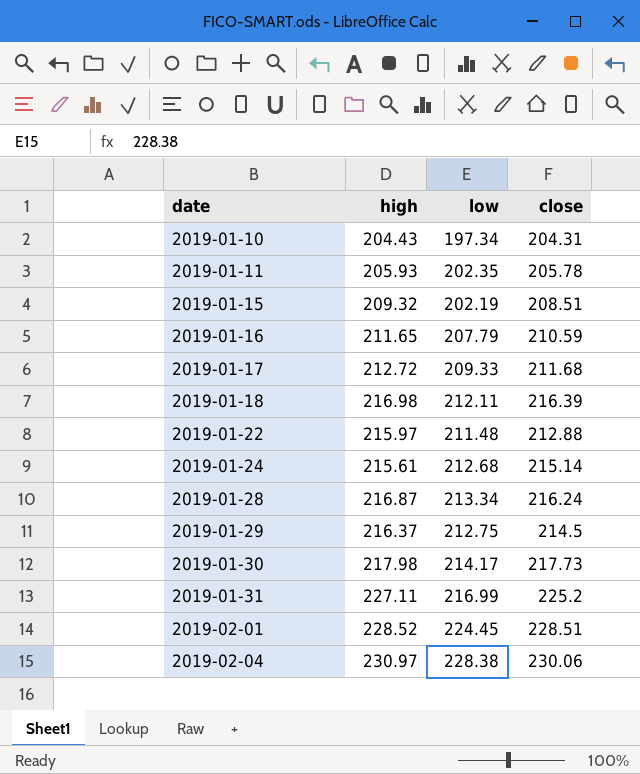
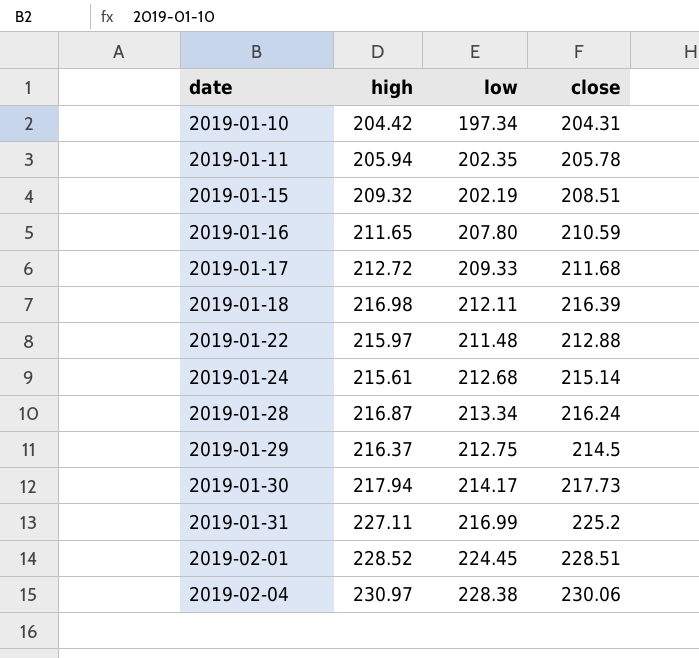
2019-01-10 | high: 204.43 -> 204.42
2019-01-11 | high: 205.93 -> 205.94
2019-01-16 | low: 207.79 -> 207.80
2019-01-30 | high: 217.98 -> 217.94

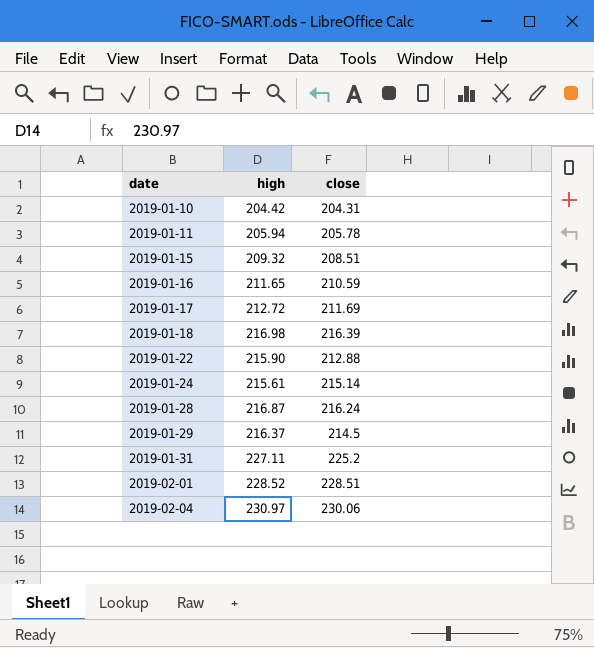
column low | position: 3 -> none
row 2019-01-30: 217.94 | 214.17 | 217.73 -> none
2019-01-17 | close: 211.68 -> 211.69
2019-01-22 | high: 215.97 -> 215.90

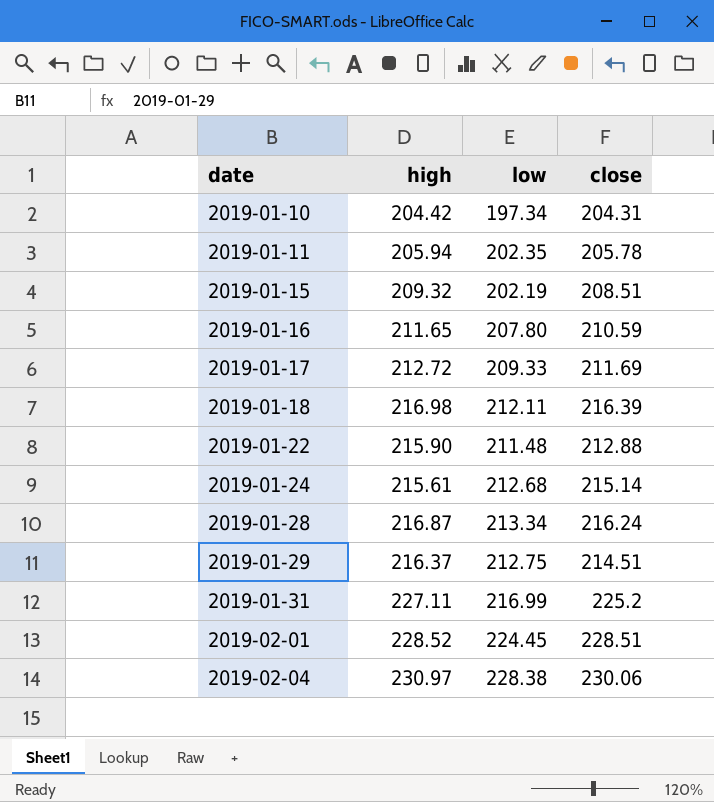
column low | position: none -> 3
2019-01-29 | close: 214.5 -> 214.51

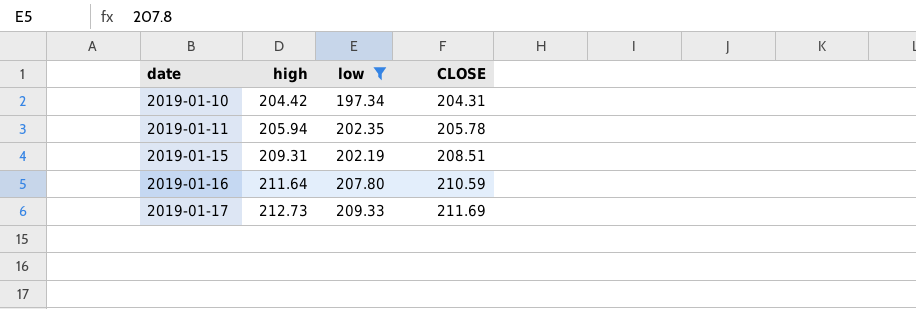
filter: none -> low <= 209.33
column name: close -> CLOSE
2019-01-15 | high: 209.32 -> 209.31
2019-01-16 | high: 211.65 -> 211.64
2019-01-17 | high: 212.72 -> 212.73

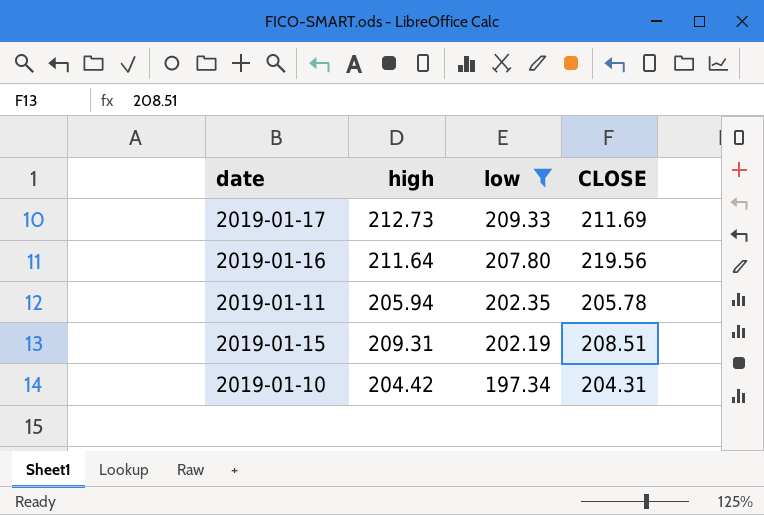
row order: date ascending -> low descending
2019-01-16 | CLOSE: 210.59 -> 219.56

